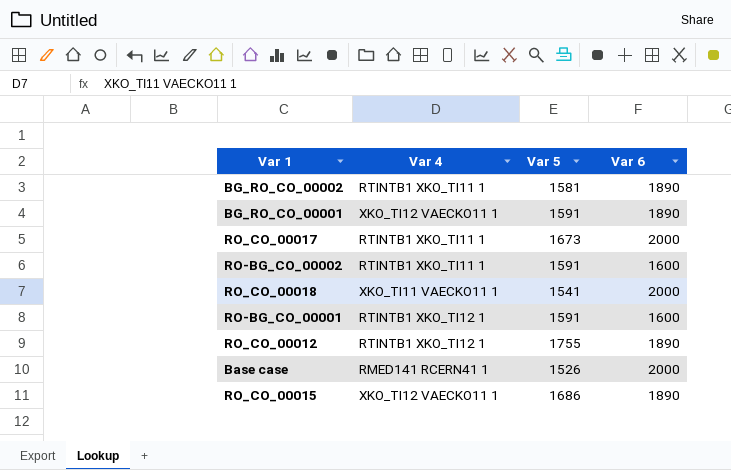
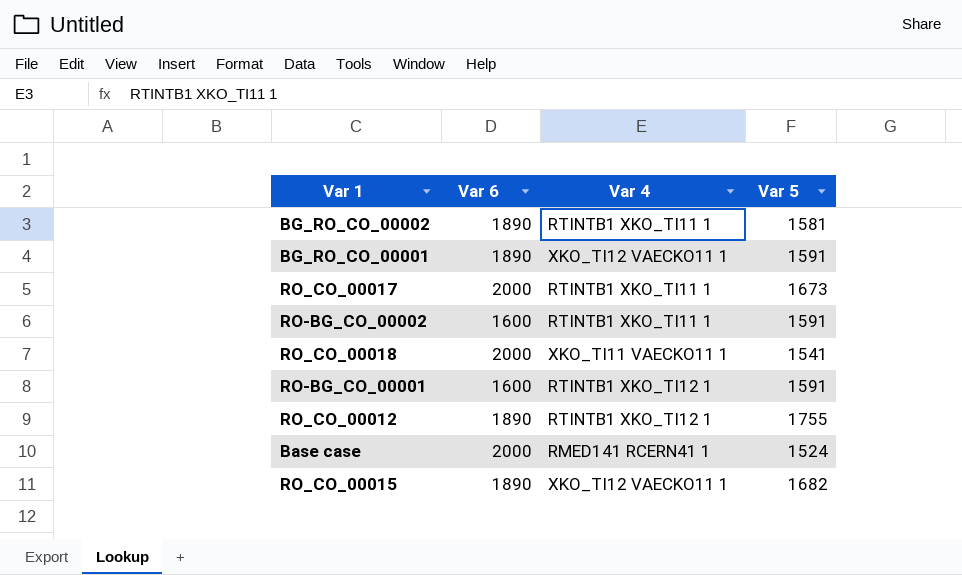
column Var 6 | position: 4 -> 2
Base case | Var 5: 1526 -> 1524
RO_CO_00015 | Var 5: 1686 -> 1682

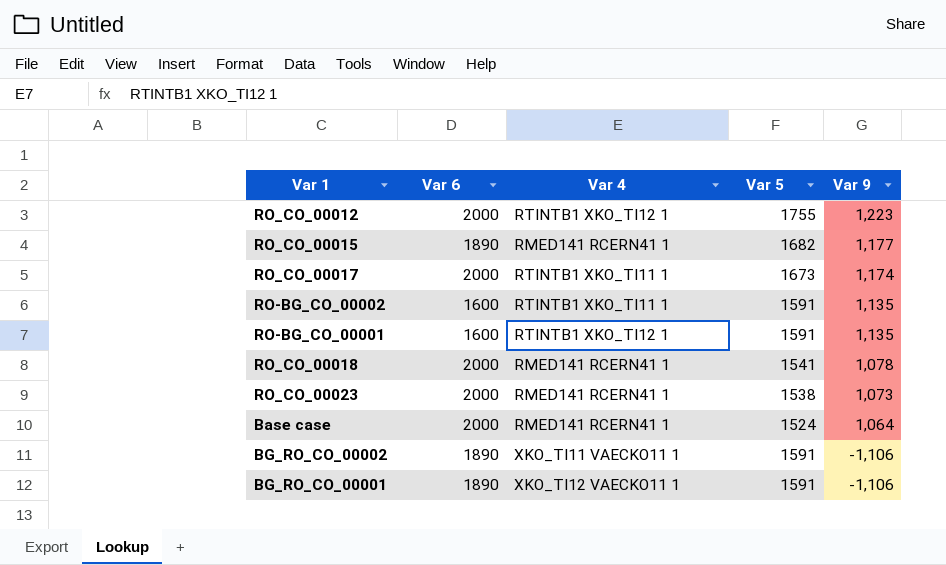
row order: none -> Var 9 descending
column Var 9 | position: none -> 5
RO_CO_00012 | Var 6: 1890 -> 2000
RO_CO_00015 | Var 4: XKO_TI12 VAECKO11 1 -> RMED141 RCERN41 1
RO_CO_00018 | Var 4: XKO_TI11 VAECKO11 1 -> RMED141 RCERN41 1
row RO_CO_00023: none -> 2000 | RMED141 RCERN41 1 | 1538 | 1,073
BG_RO_CO_00002 | Var 4: RTINTB1 XKO_TI11 1 -> XKO_TI11 VAECKO11 1
BG_RO_CO_00002 | Var 5: 1581 -> 1591

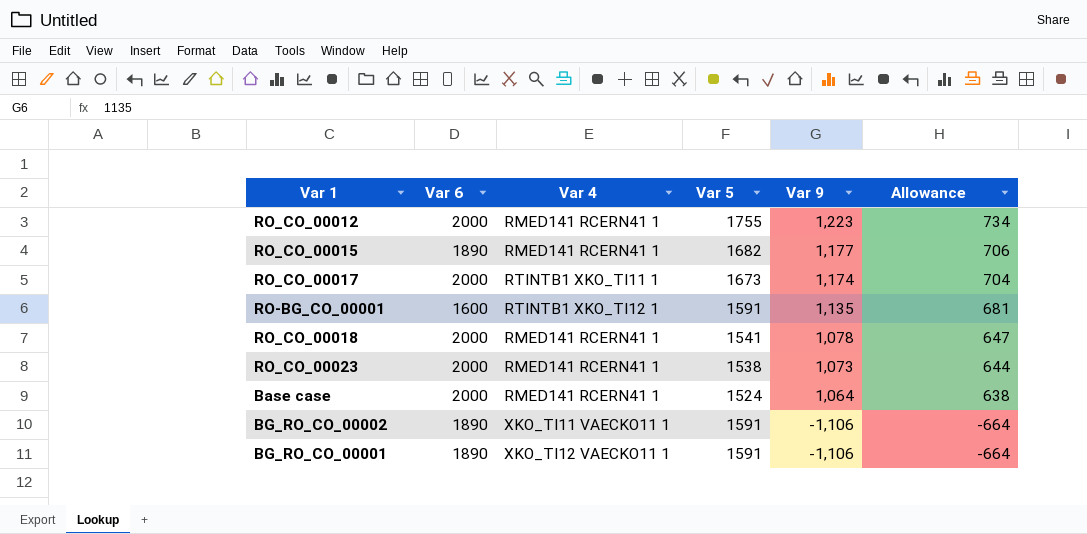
column Allowance | formula: none -> [Var 9] * 0.6
row RO-BG_CO_00002: 1600 | RTINTB1 XKO_TI11 1 | 1591 | 1,135 -> none
RO_CO_00012 | Var 4: RTINTB1 XKO_TI12 1 -> RMED141 RCERN41 1

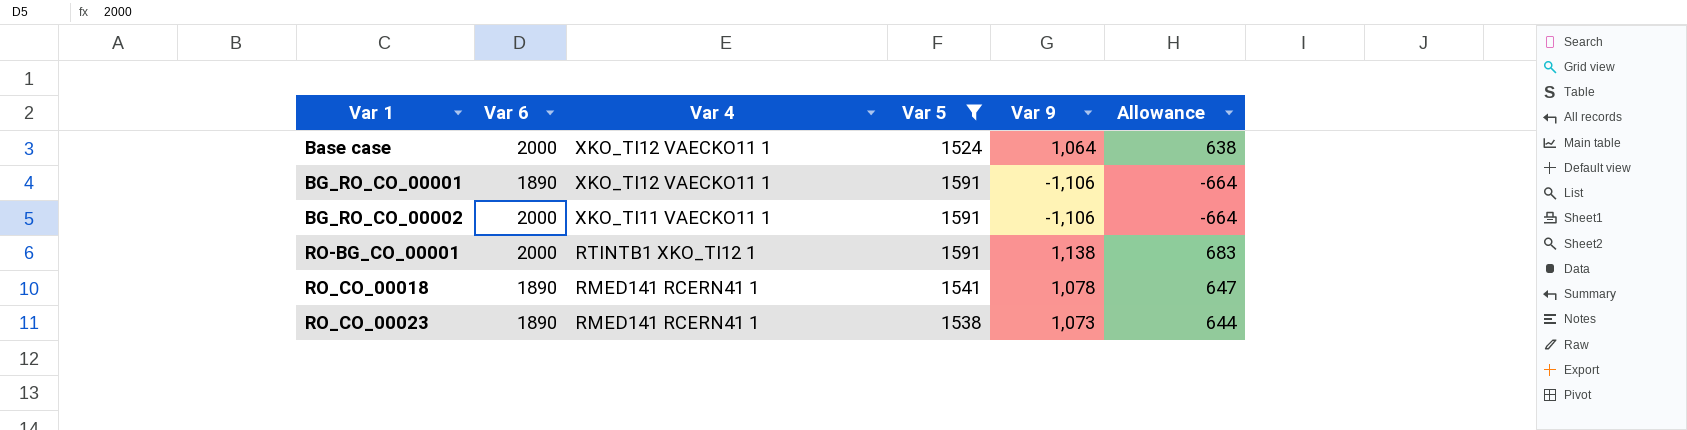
filter: none -> Var 5 <= 1591
row order: Var 9 descending -> Var 1 ascending
Base case | Var 4: RMED141 RCERN41 1 -> XKO_TI12 VAECKO11 1
BG_RO_CO_00002 | Var 6: 1890 -> 2000
RO-BG_CO_00001 | Var 6: 1600 -> 2000
RO-BG_CO_00001 | Var 9: 1,135 -> 1,138
RO-BG_CO_00001 | Allowance: 681 -> 683
RO_CO_00018 | Var 6: 2000 -> 1890
RO_CO_00023 | Var 6: 2000 -> 1890

